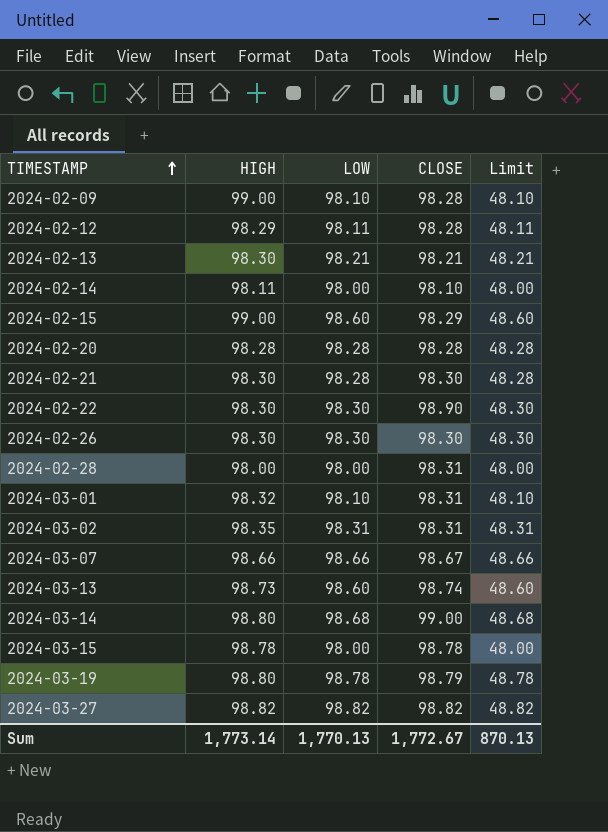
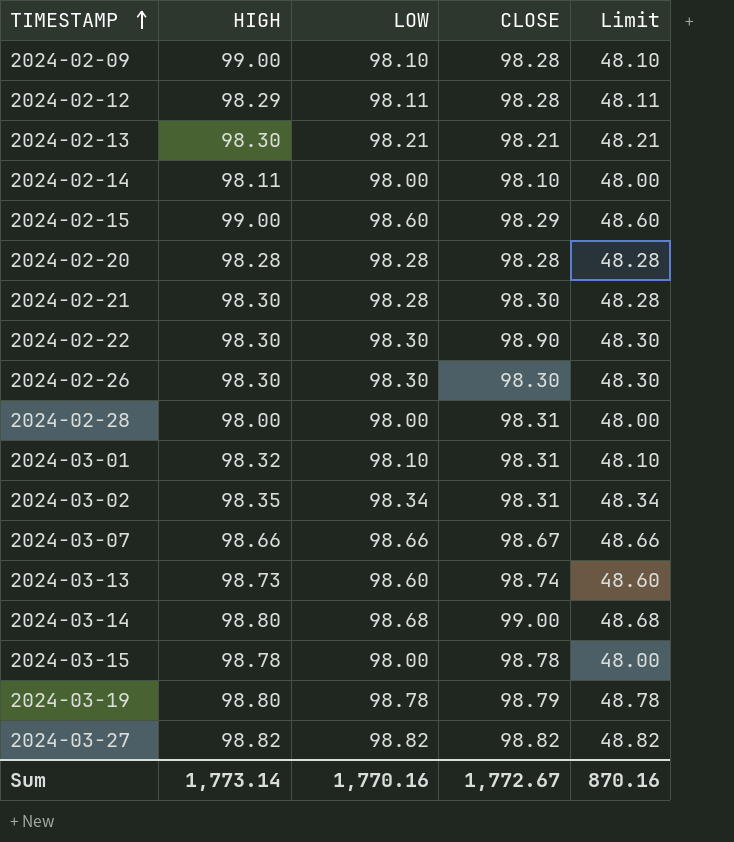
2024-03-02 | LOW: 98.31 -> 98.34
2024-03-02 | Limit: 48.31 -> 48.34
Sum | LOW: 1,770.13 -> 1,770.16
Sum | Limit: 870.13 -> 870.16

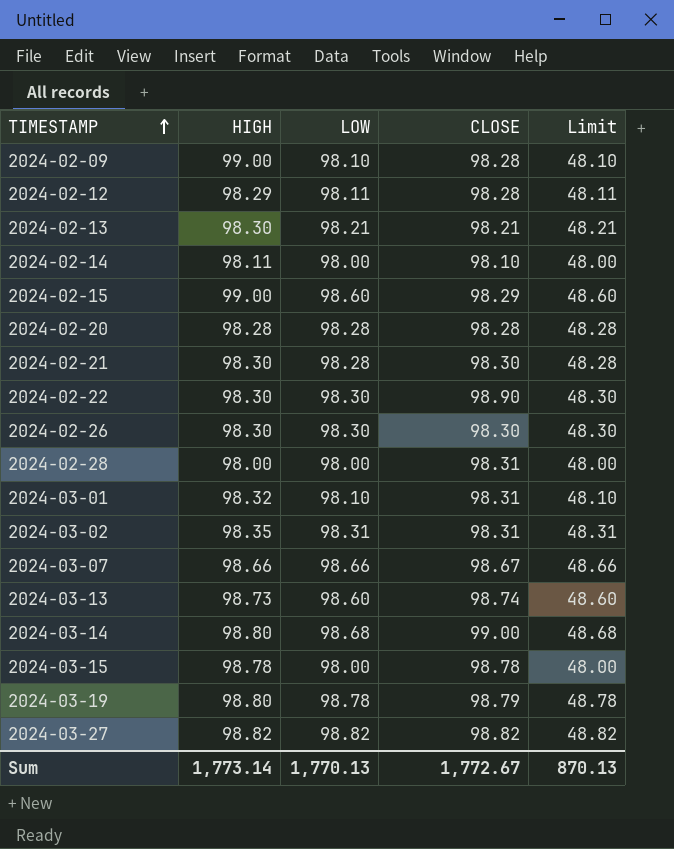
2024-03-02 | LOW: 98.34 -> 98.31
2024-03-02 | Limit: 48.34 -> 48.31
Sum | LOW: 1,770.16 -> 1,770.13
Sum | Limit: 870.16 -> 870.13

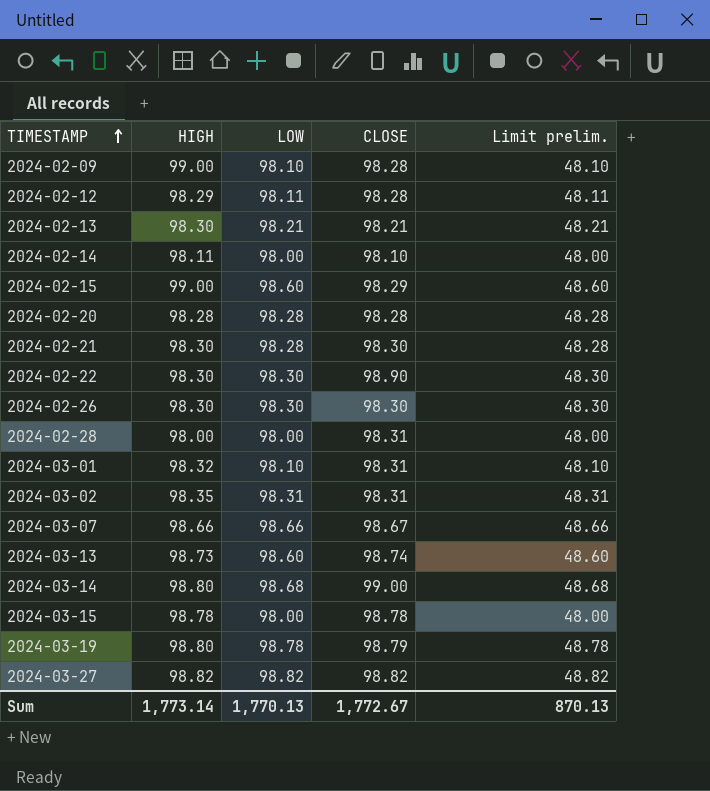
column name: Limit -> Limit prelim.

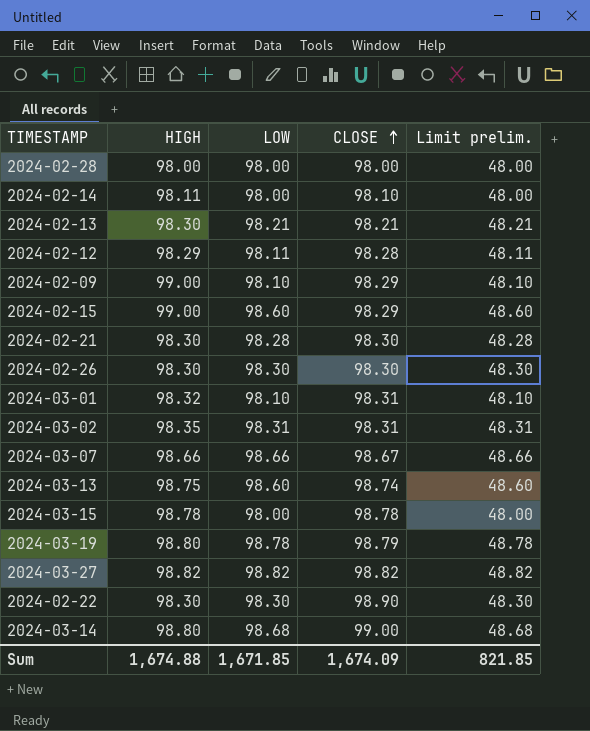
row order: TIMESTAMP ascending -> CLOSE ascending
row 2024-02-20: 98.28 | 98.28 | 98.28 | 48.28 -> none
2024-02-28 | CLOSE: 98.31 -> 98.00
2024-02-09 | CLOSE: 98.28 -> 98.29
2024-03-13 | HIGH: 98.73 -> 98.75
Sum | HIGH: 1,773.14 -> 1,674.88
Sum | LOW: 1,770.13 -> 1,671.85
Sum | CLOSE: 1,772.67 -> 1,674.09
Sum | Limit prelim.: 870.13 -> 821.85

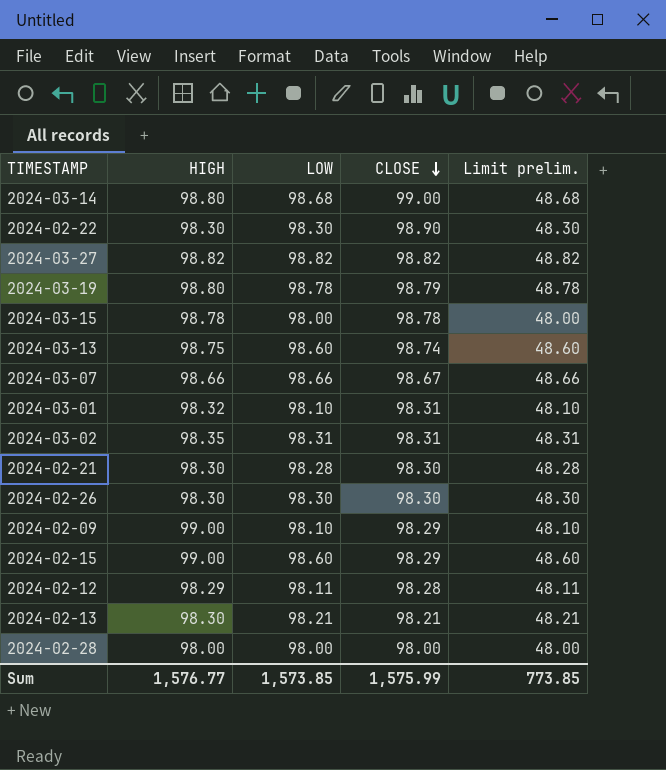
row order: CLOSE ascending -> CLOSE descending
row 2024-02-14: 98.11 | 98.00 | 98.10 | 48.00 -> none
Sum | HIGH: 1,674.88 -> 1,576.77
Sum | LOW: 1,671.85 -> 1,573.85
Sum | CLOSE: 1,674.09 -> 1,575.99
Sum | Limit prelim.: 821.85 -> 773.85

